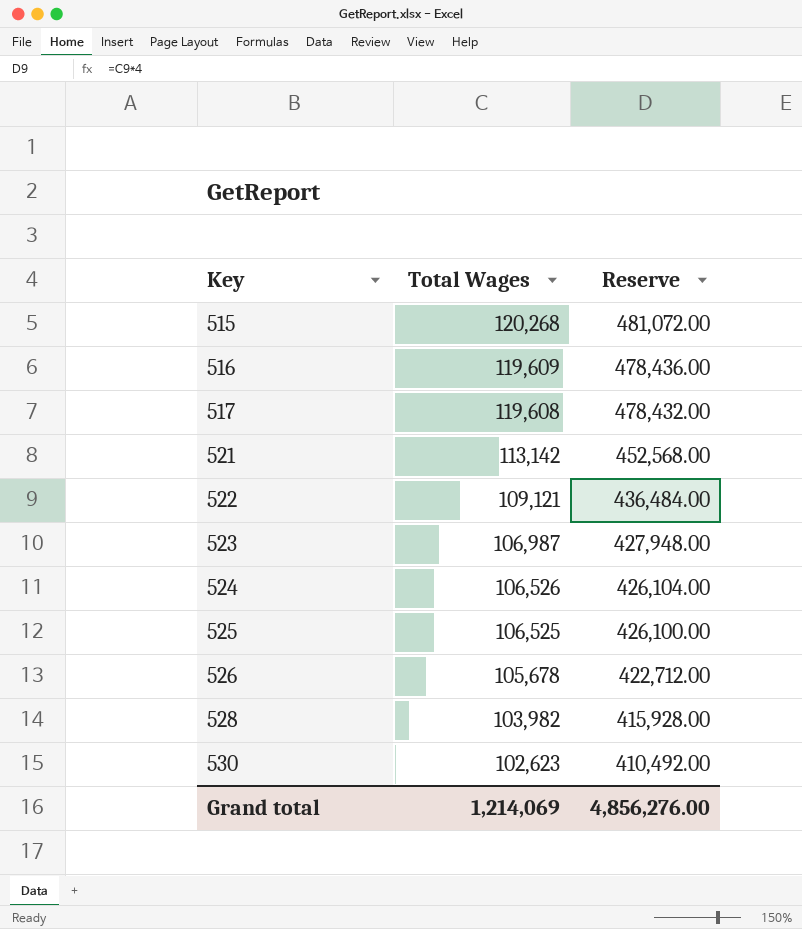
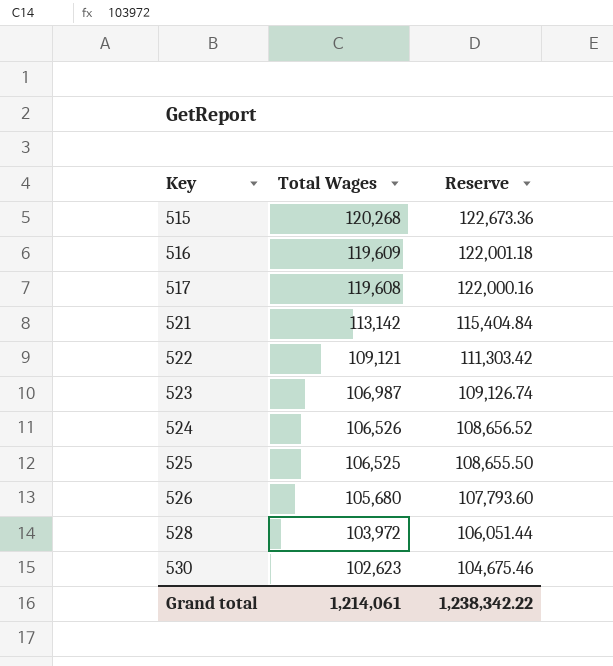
column Reserve | formula: [Total Wages] * 4 -> [Total Wages] * 1.02
526 | Total Wages: 105,678 -> 105,680
528 | Total Wages: 103,982 -> 103,972
Grand total | Total Wages: 1,214,069 -> 1,214,061
Grand total | Reserve: 4,856,276.00 -> 1,238,342.22

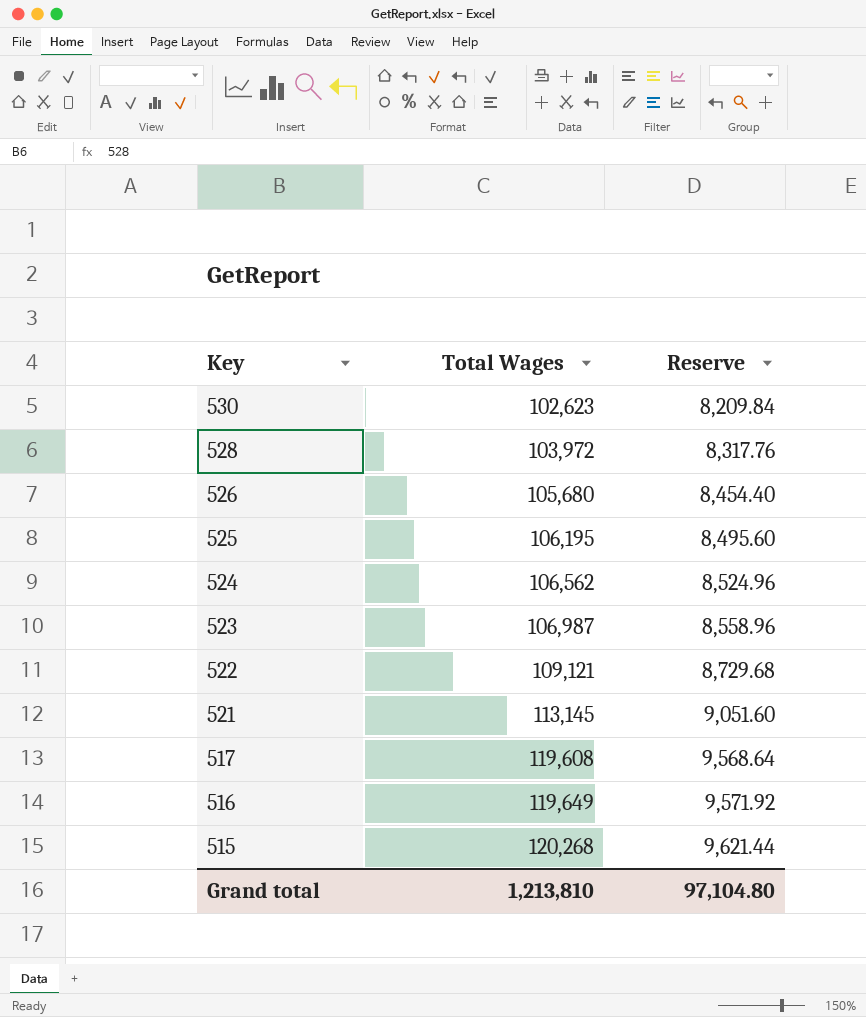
row order: Key ascending -> Key descending
column Reserve | formula: [Total Wages] * 1.02 -> [Total Wages] * 0.08
525 | Total Wages: 106,525 -> 106,195
524 | Total Wages: 106,526 -> 106,562
521 | Total Wages: 113,142 -> 113,145
516 | Total Wages: 119,609 -> 119,649
Grand total | Total Wages: 1,214,061 -> 1,213,810
Grand total | Reserve: 1,238,342.22 -> 97,104.80

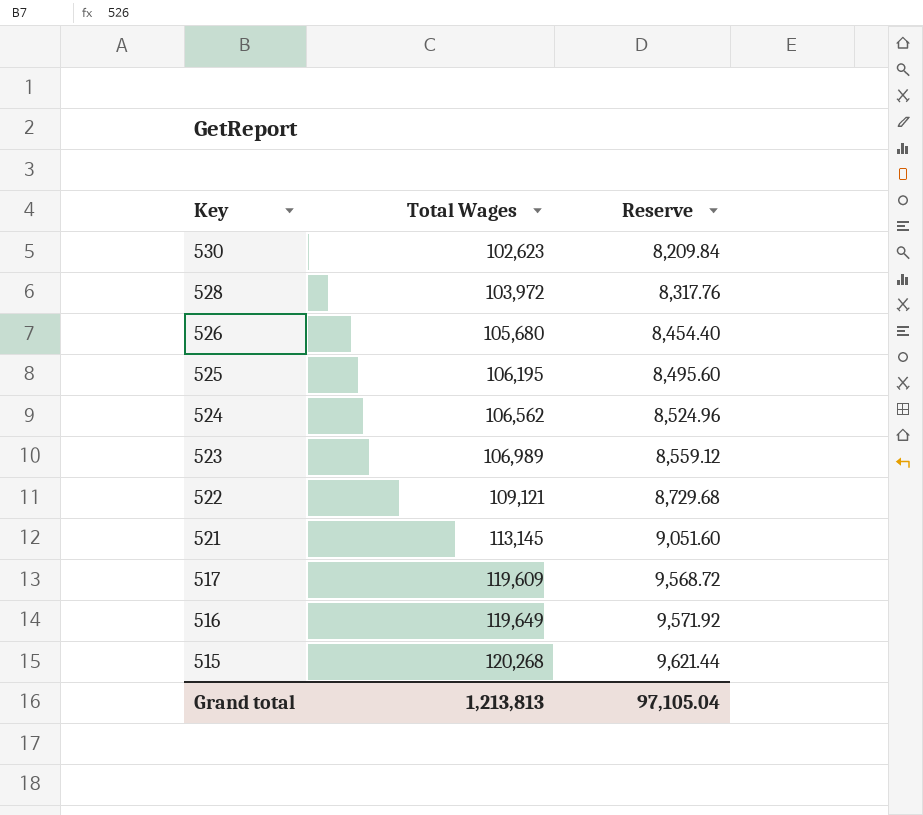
523 | Total Wages: 106,987 -> 106,989
523 | Reserve: 8,558.96 -> 8,559.12
517 | Total Wages: 119,608 -> 119,609
517 | Reserve: 9,568.64 -> 9,568.72
Grand total | Total Wages: 1,213,810 -> 1,213,813
Grand total | Reserve: 97,104.80 -> 97,105.04

